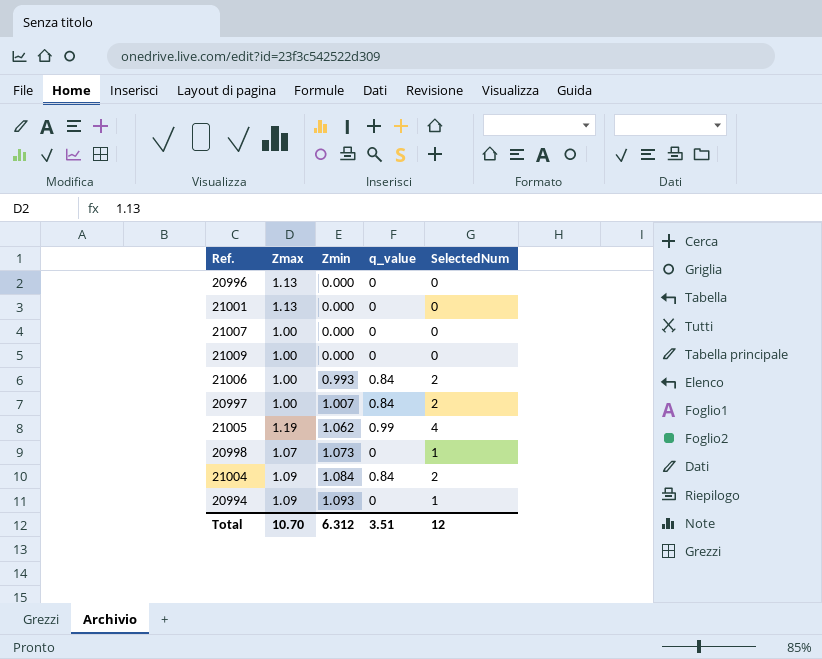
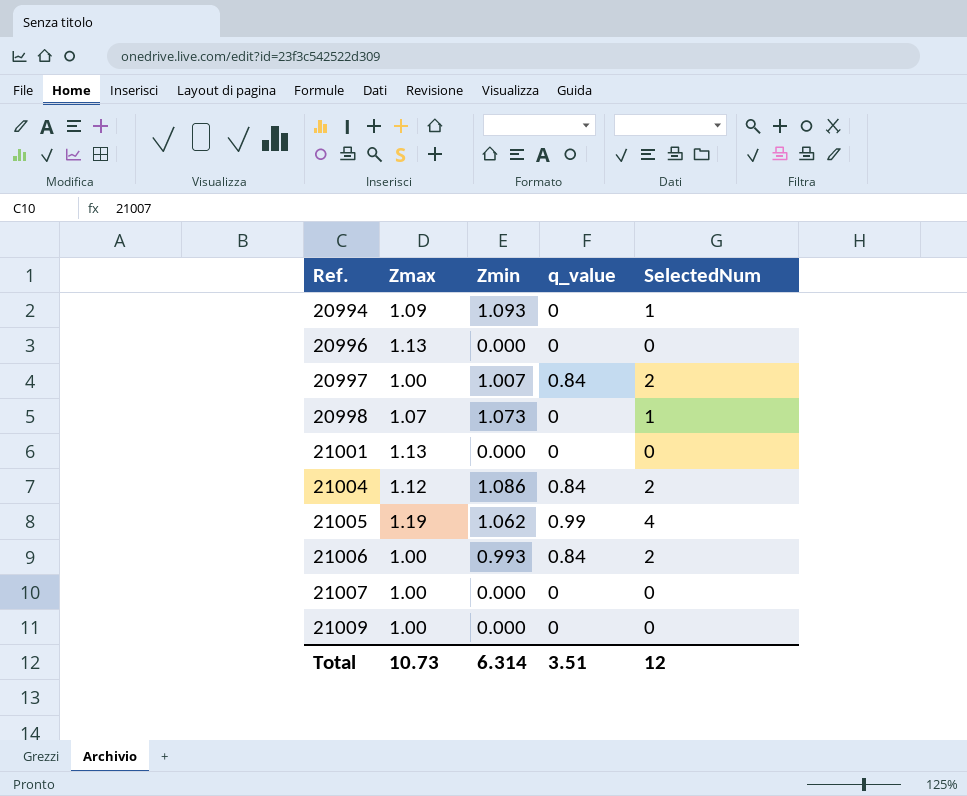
row order: Zmin ascending -> Ref. ascending
21004 | Zmax: 1.09 -> 1.12
21004 | Zmin: 1.084 -> 1.086
Total | Zmax: 10.70 -> 10.73
Total | Zmin: 6.312 -> 6.314

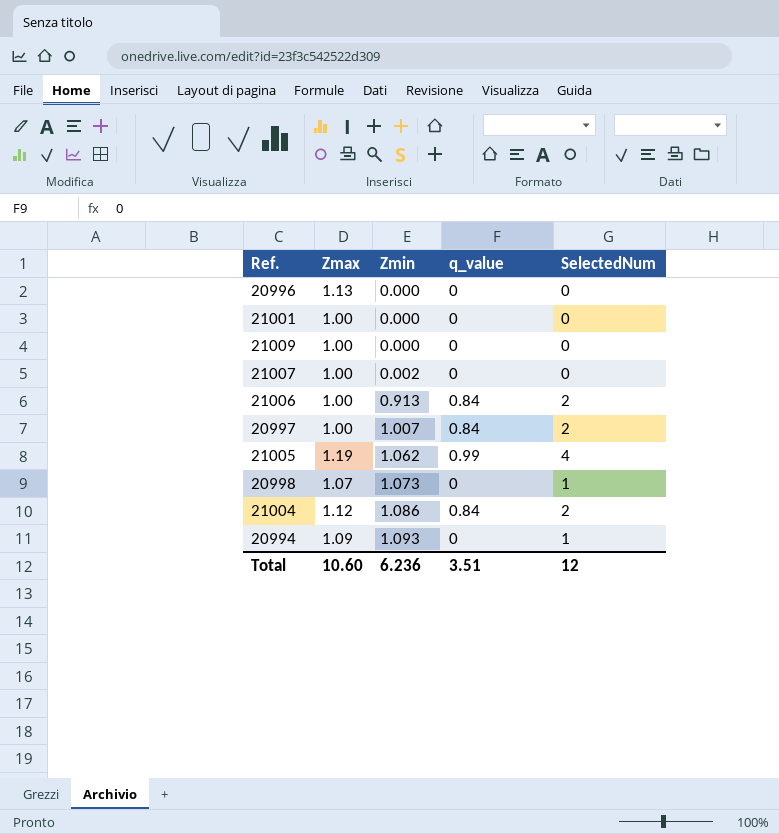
row order: Ref. ascending -> Zmin ascending
21001 | Zmax: 1.13 -> 1.00
21007 | Zmin: 0.000 -> 0.002
21006 | Zmin: 0.993 -> 0.913
Total | Zmax: 10.73 -> 10.60
Total | Zmin: 6.314 -> 6.236

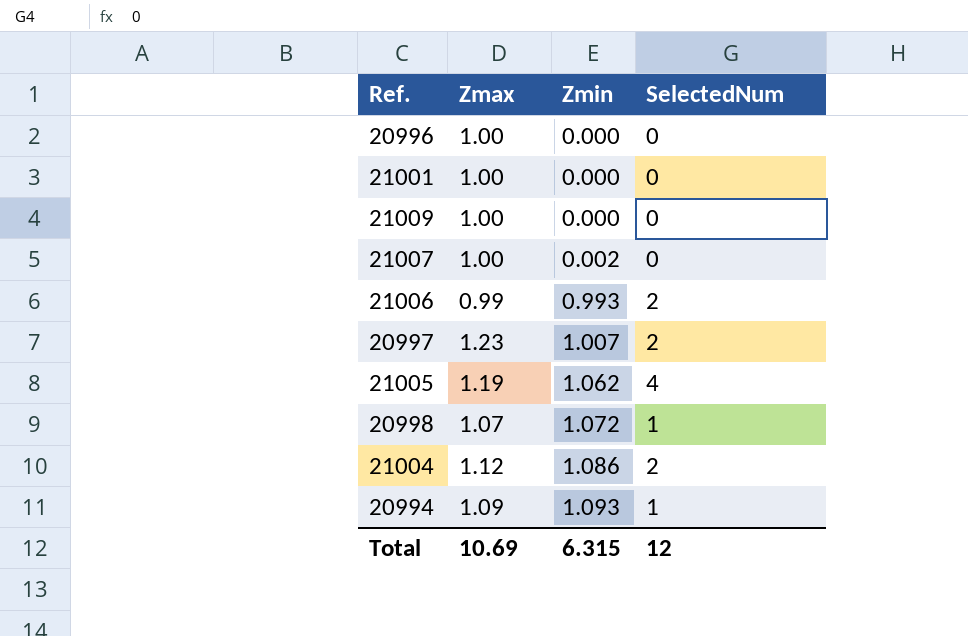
column q_value | position: 4 -> none
20996 | Zmax: 1.13 -> 1.00
21006 | Zmax: 1.00 -> 0.99
21006 | Zmin: 0.913 -> 0.993
20997 | Zmax: 1.00 -> 1.23
20998 | Zmin: 1.073 -> 1.072
Total | Zmax: 10.60 -> 10.69
Total | Zmin: 6.236 -> 6.315

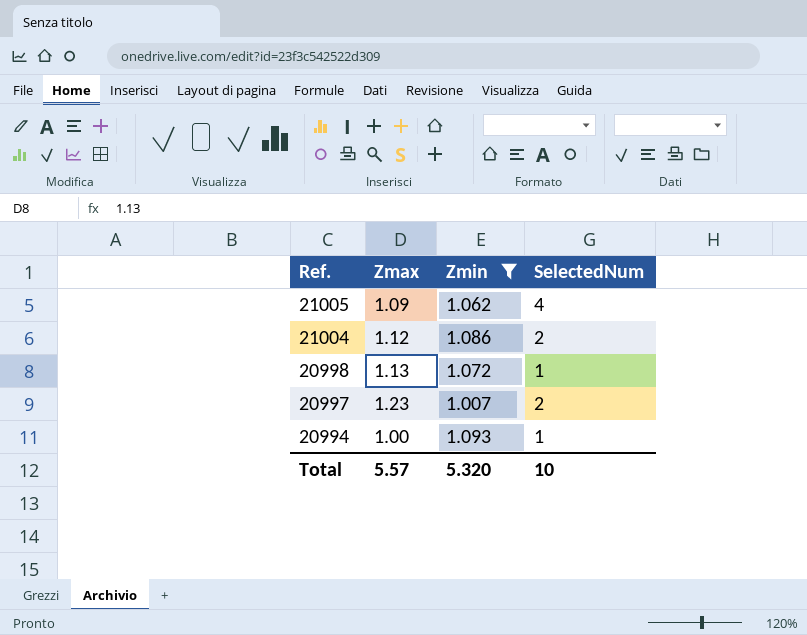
filter: none -> Zmin >= 1.007
row order: Zmin ascending -> Ref. descending
21005 | Zmax: 1.19 -> 1.09
20998 | Zmax: 1.07 -> 1.13
20994 | Zmax: 1.09 -> 1.00
Total | Zmax: 10.69 -> 5.57
Total | Zmin: 6.315 -> 5.320
Total | SelectedNum: 12 -> 10

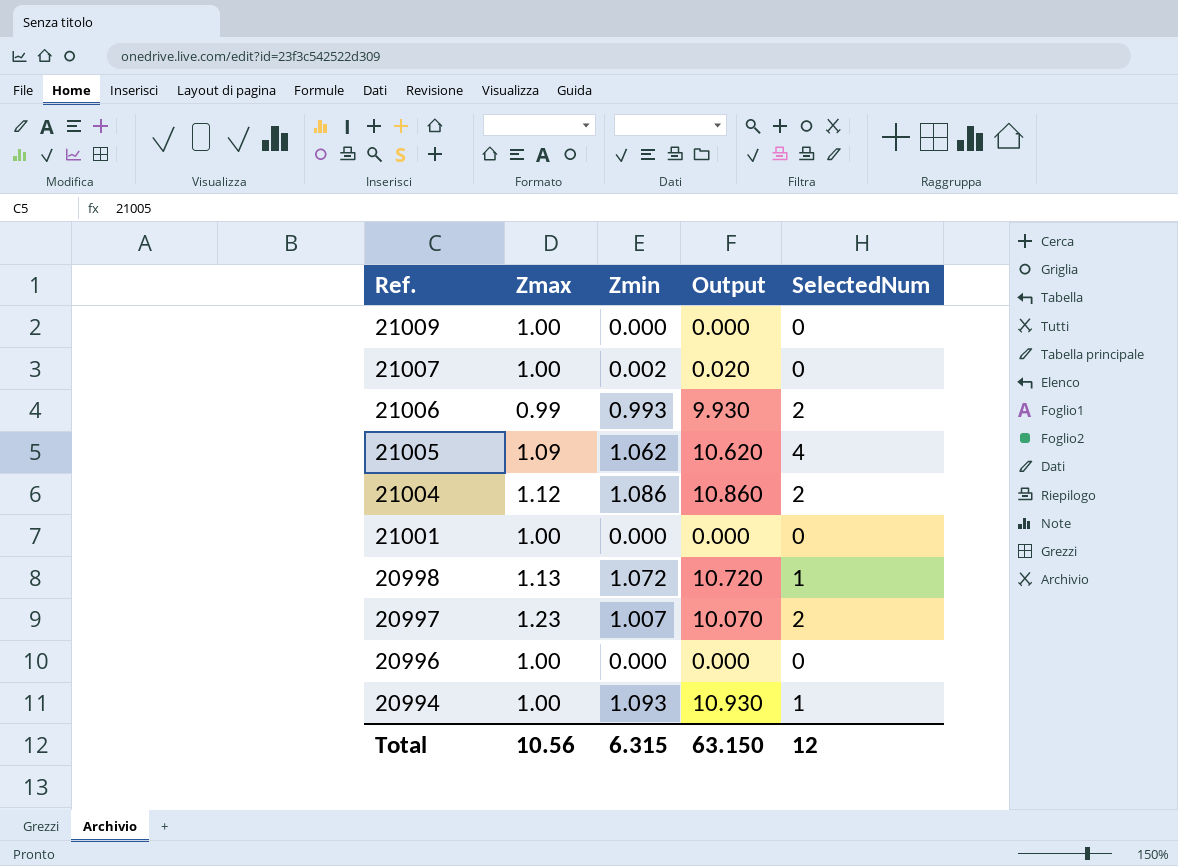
filter: Zmin >= 1.007 -> none
column Output | formula: none -> [Zmin] * 10
Total | Zmax: 5.57 -> 10.56
Total | Zmin: 5.320 -> 6.315
Total | SelectedNum: 10 -> 12

